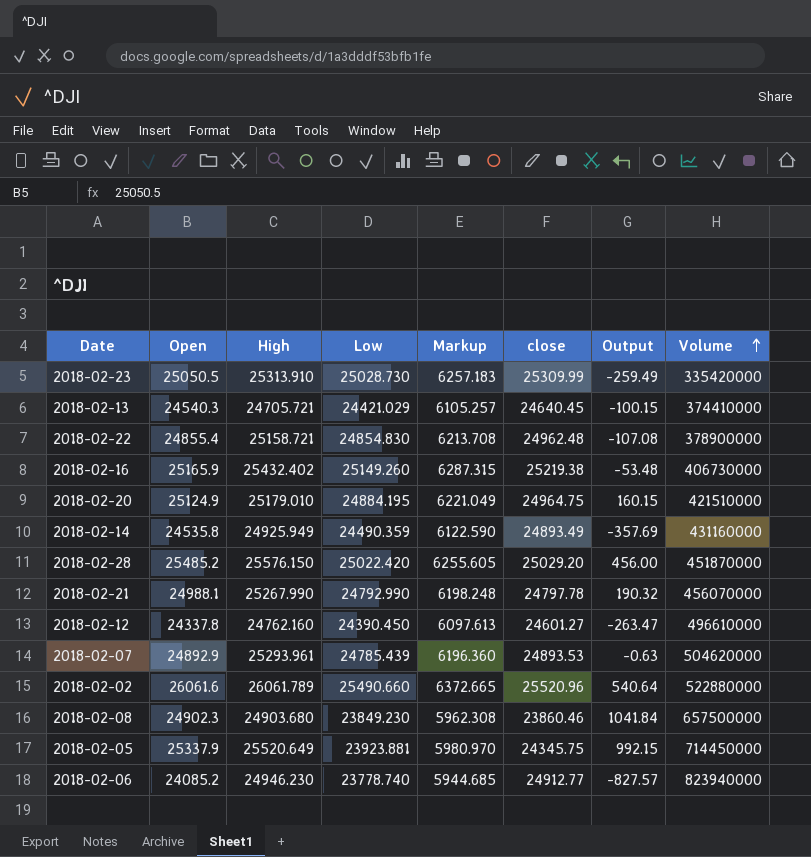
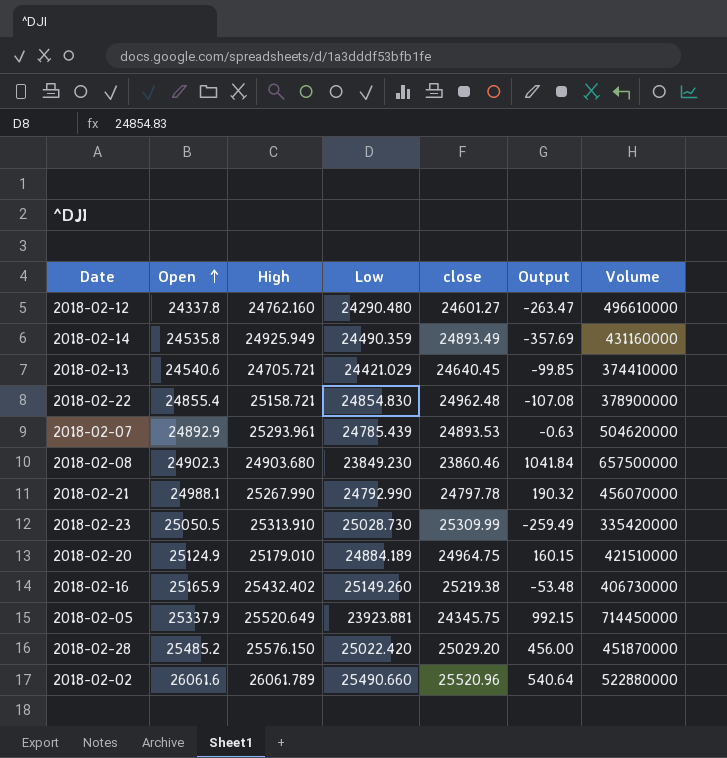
row order: Volume ascending -> Open ascending
column Markup | formula: [Low] * 0.25 -> none
row 2018-02-06: 24085.2 | 24946.230 | 23778.740 | 5944.685 | 24912.77 | -827.57 | 823940000 -> none
2018-02-12 | Low: 24390.450 -> 24290.480
2018-02-13 | Open: 24540.3 -> 24540.6
2018-02-13 | Output: -100.15 -> -99.85
2018-02-20 | Low: 24884.195 -> 24884.189

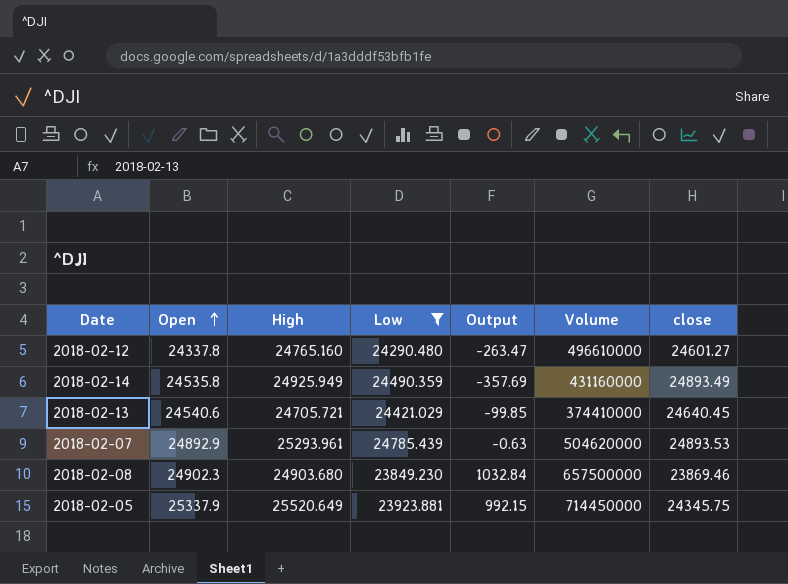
filter: none -> Low <= 24785.439
column close | position: 5 -> 7
2018-02-12 | High: 24762.160 -> 24765.160
2018-02-08 | Output: 1041.84 -> 1032.84
2018-02-08 | close: 23860.46 -> 23869.46

